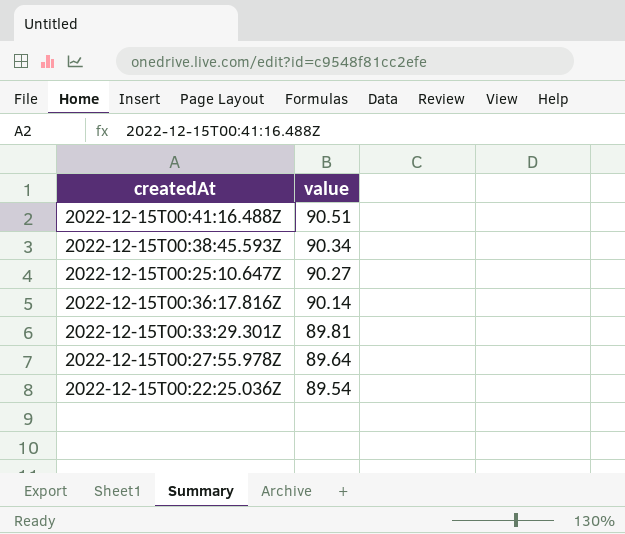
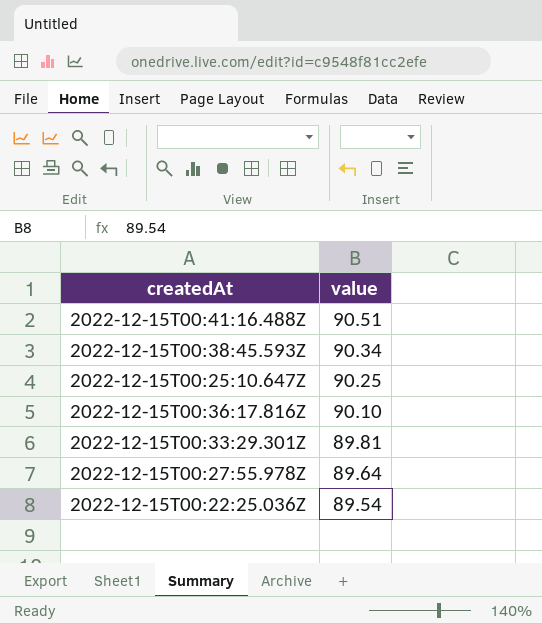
2022-12-15T00:25:10.647Z | value: 90.27 -> 90.25
2022-12-15T00:36:17.816Z | value: 90.14 -> 90.10

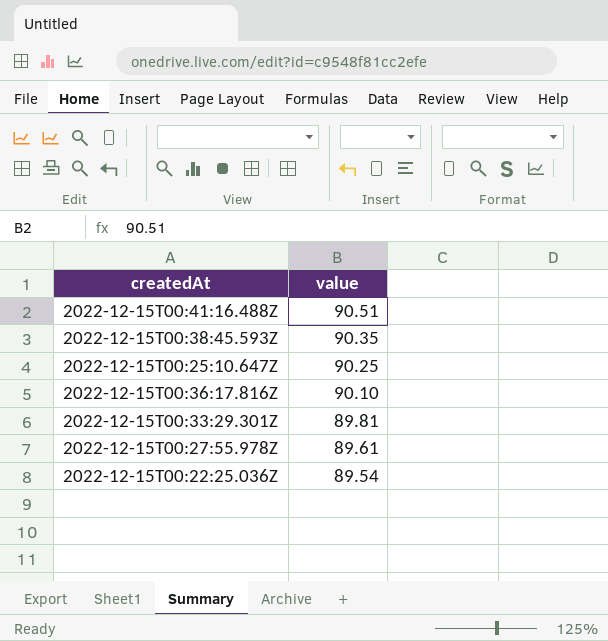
2022-12-15T00:38:45.593Z | value: 90.34 -> 90.35
2022-12-15T00:27:55.978Z | value: 89.64 -> 89.61

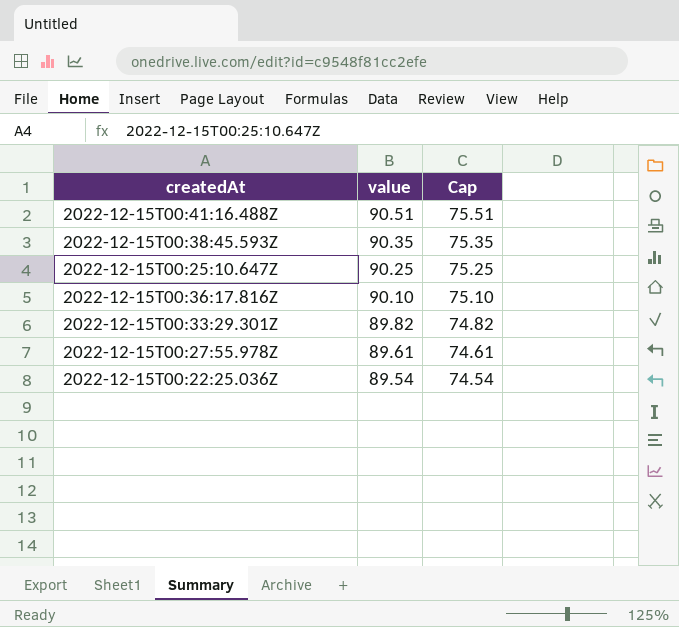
column Cap | formula: none -> [value] - 15
2022-12-15T00:33:29.301Z | value: 89.81 -> 89.82

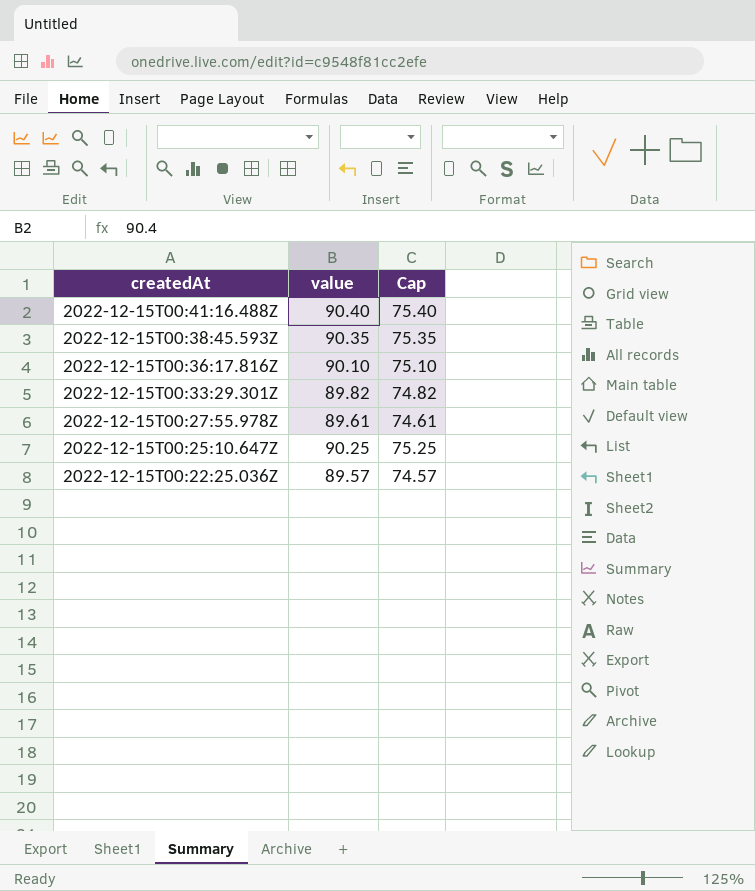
row order: value descending -> createdAt descending
2022-12-15T00:41:16.488Z | value: 90.51 -> 90.40
2022-12-15T00:41:16.488Z | Cap: 75.51 -> 75.40
2022-12-15T00:22:25.036Z | value: 89.54 -> 89.57
2022-12-15T00:22:25.036Z | Cap: 74.54 -> 74.57

